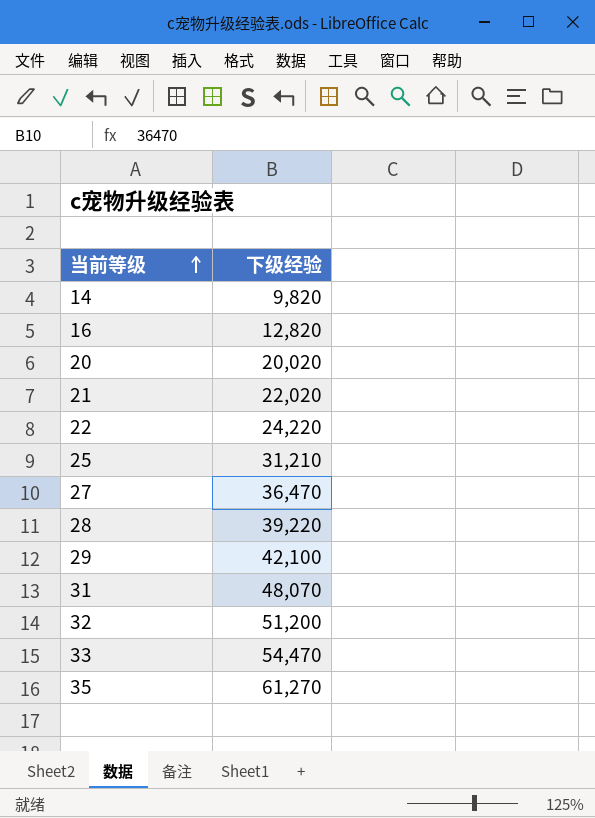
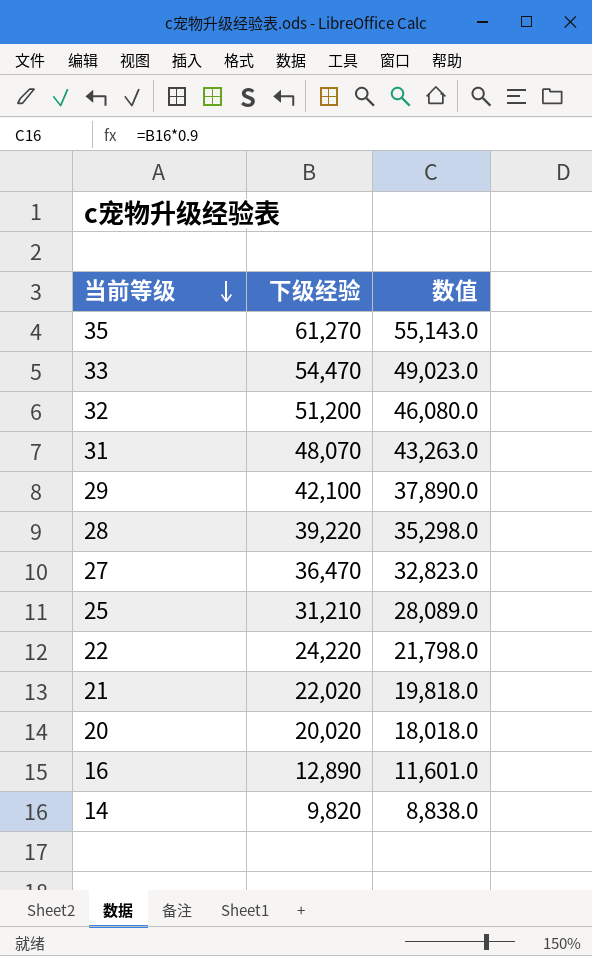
row order: 当前等级 ascending -> 当前等级 descending
column 数值 | formula: none -> [下级经验] * 0.9
16 | 下级经验: 12,820 -> 12,890

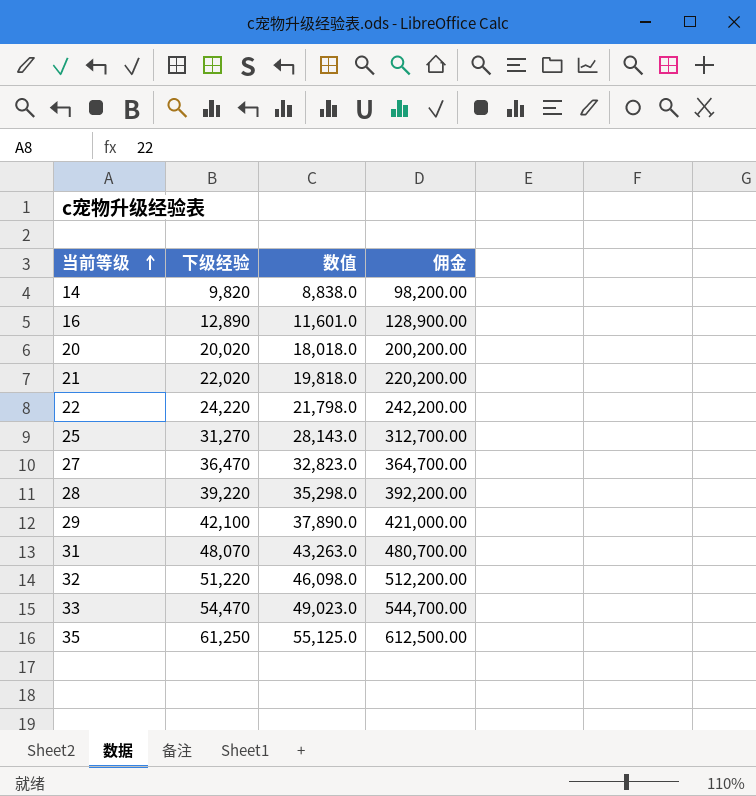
row order: 当前等级 descending -> 当前等级 ascending
column 佣金 | formula: none -> [下级经验] * 10
25 | 下级经验: 31,210 -> 31,270
25 | 数值: 28,089.0 -> 28,143.0
32 | 下级经验: 51,200 -> 51,220
32 | 数值: 46,080.0 -> 46,098.0
35 | 下级经验: 61,270 -> 61,250
35 | 数值: 55,143.0 -> 55,125.0

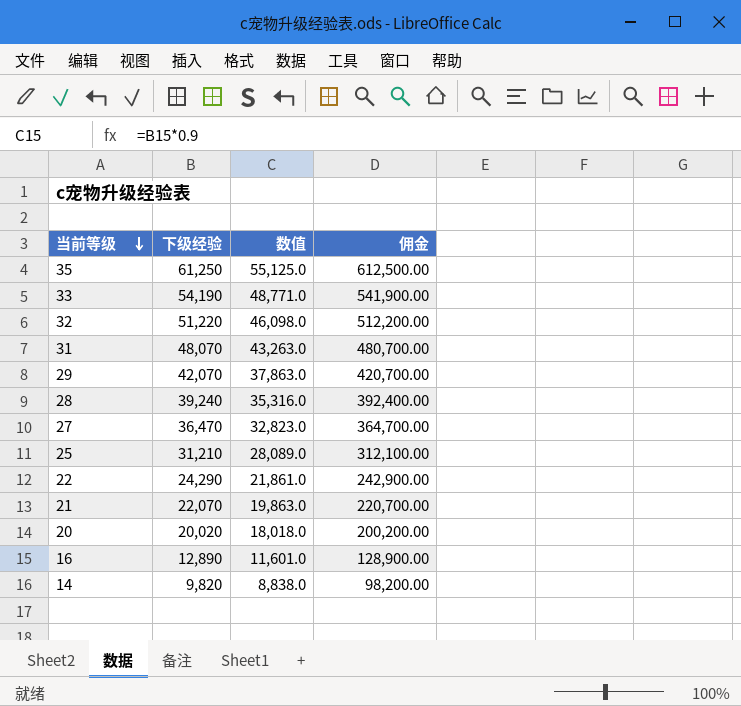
row order: 当前等级 ascending -> 当前等级 descending
33 | 下级经验: 54,470 -> 54,190
33 | 数值: 49,023.0 -> 48,771.0
33 | 佣金: 544,700.00 -> 541,900.00
29 | 下级经验: 42,100 -> 42,070
29 | 数值: 37,890.0 -> 37,863.0
29 | 佣金: 421,000.00 -> 420,700.00
28 | 下级经验: 39,220 -> 39,240
28 | 数值: 35,298.0 -> 35,316.0
28 | 佣金: 392,200.00 -> 392,400.00
25 | 下级经验: 31,270 -> 31,210
25 | 数值: 28,143.0 -> 28,089.0
25 | 佣金: 312,700.00 -> 312,100.00
22 | 下级经验: 24,220 -> 24,290
22 | 数值: 21,798.0 -> 21,861.0
22 | 佣金: 242,200.00 -> 242,900.00
21 | 下级经验: 22,020 -> 22,070
21 | 数值: 19,818.0 -> 19,863.0
21 | 佣金: 220,200.00 -> 220,700.00

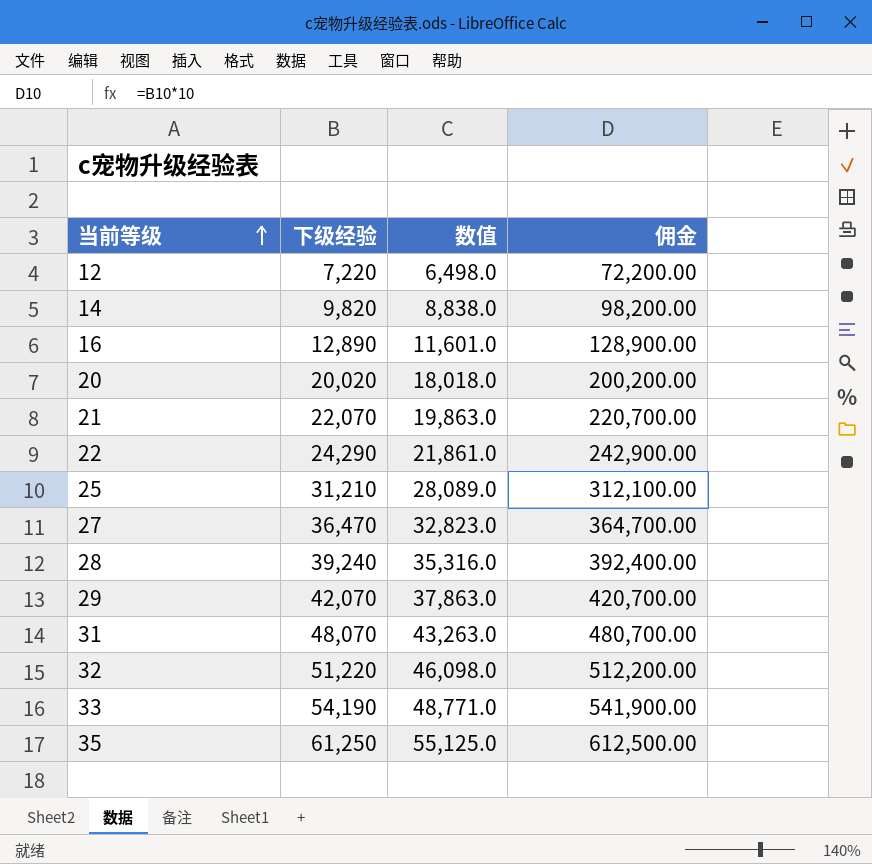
row order: 当前等级 descending -> 当前等级 ascending
row 12: none -> 7,220 | 6,498.0 | 72,200.00

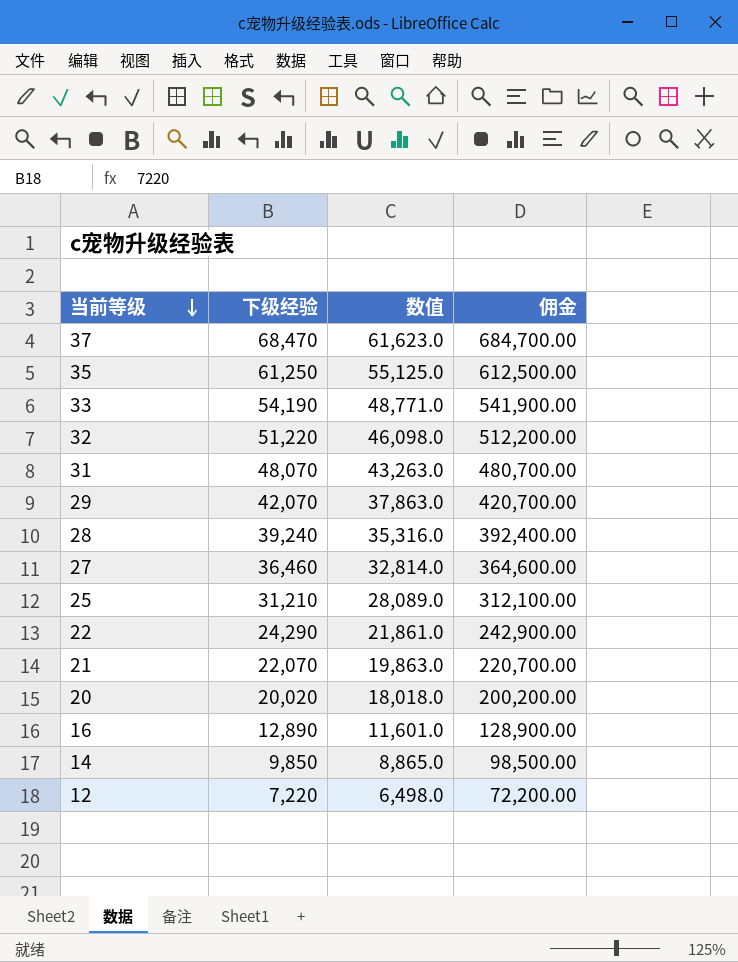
row order: 当前等级 ascending -> 当前等级 descending
row 37: none -> 68,470 | 61,623.0 | 684,700.00
27 | 下级经验: 36,470 -> 36,460
27 | 数值: 32,823.0 -> 32,814.0
27 | 佣金: 364,700.00 -> 364,600.00
14 | 下级经验: 9,820 -> 9,850
14 | 数值: 8,838.0 -> 8,865.0
14 | 佣金: 98,200.00 -> 98,500.00

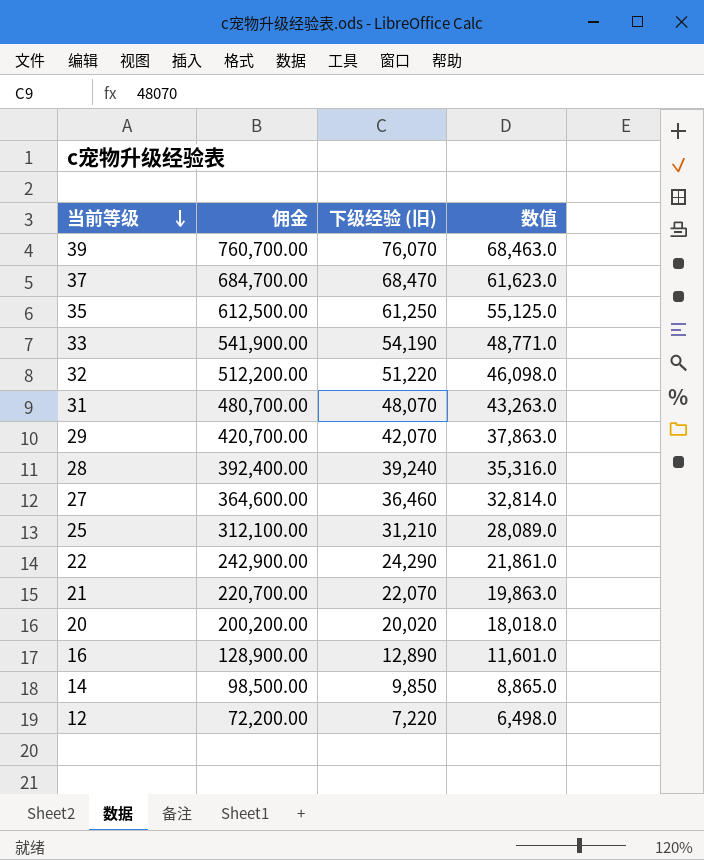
column 佣金 | position: 4 -> 2
column name: 下级经验 -> 下级经验 (旧)
row 39: none -> 760,700.00 | 76,070 | 68,463.0

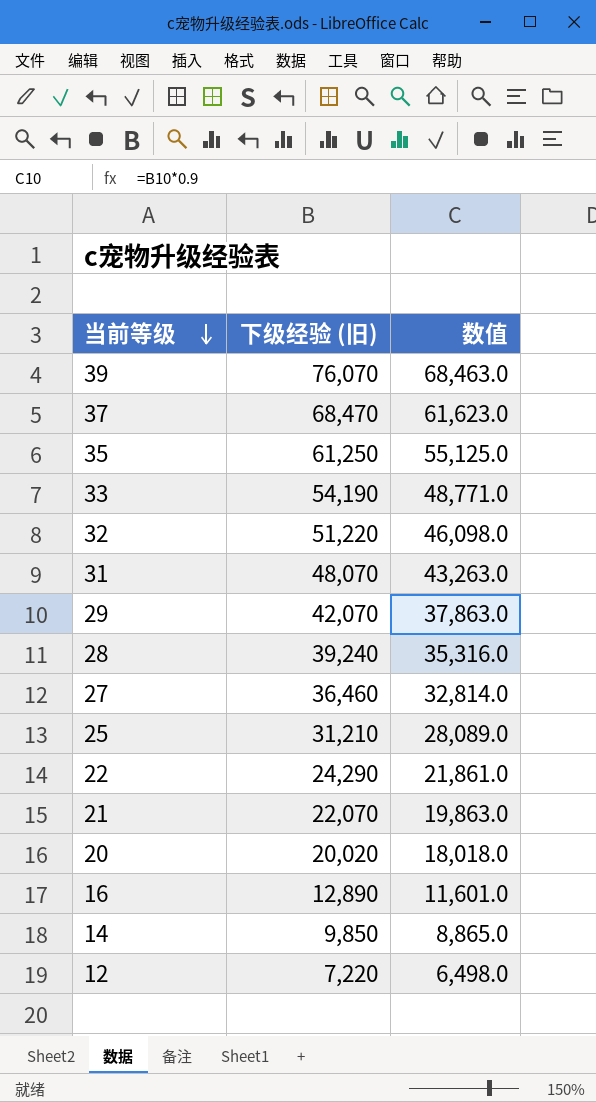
column 佣金 | formula: [下级经验 (旧)] * 10 -> none

